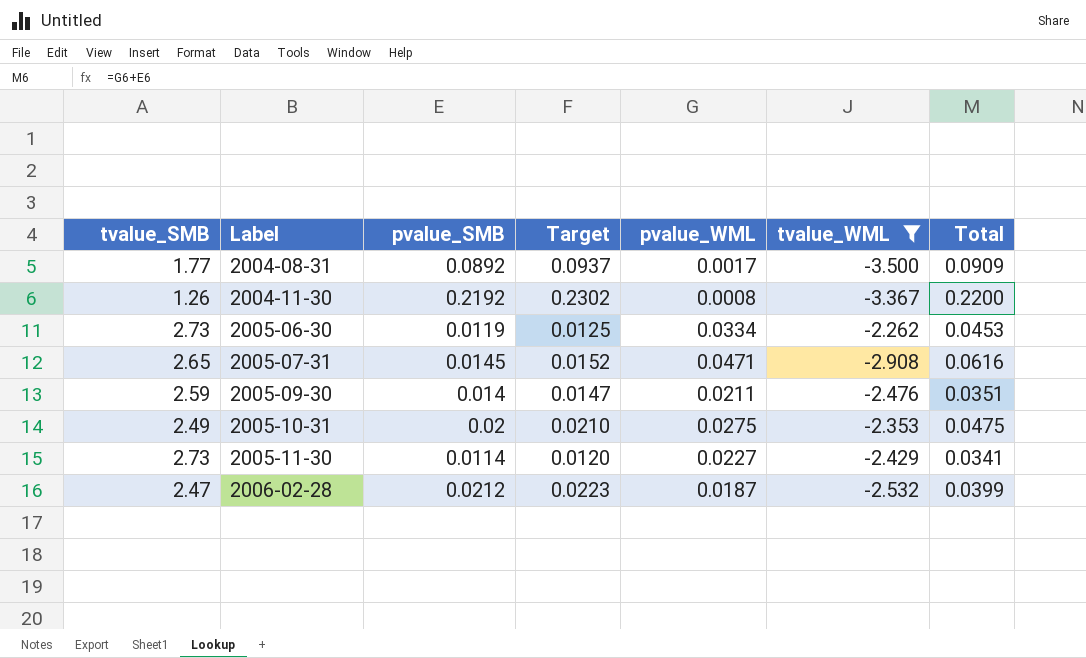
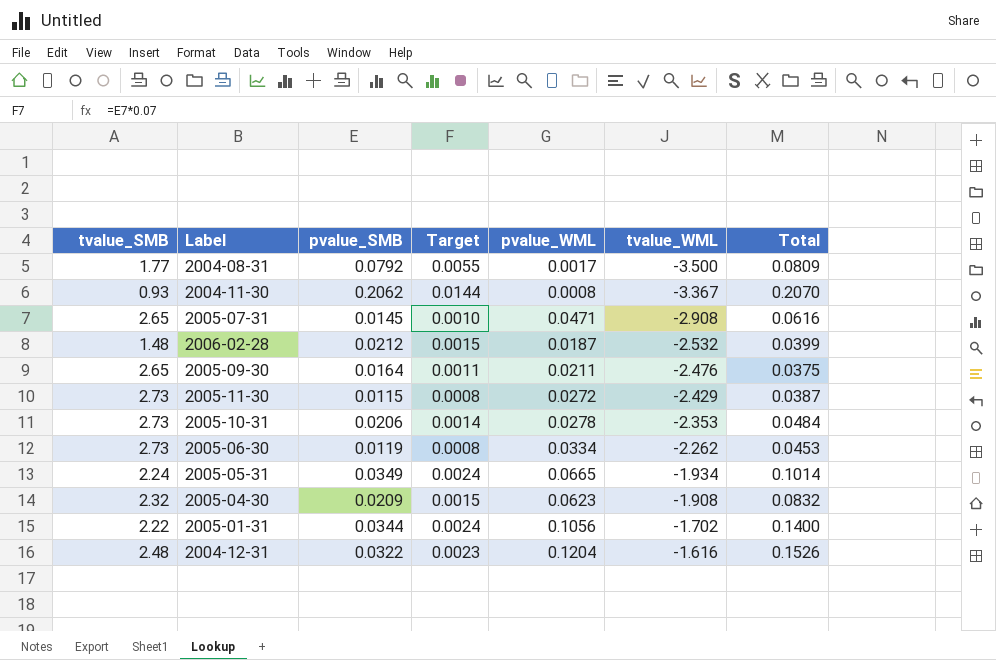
filter: tvalue_WML <= -2.262 -> none
row order: Label ascending -> tvalue_WML ascending
column Target | formula: [pvalue_SMB] * 1.05 -> [pvalue_SMB] * 0.07
2004-08-31 | pvalue_SMB: 0.0892 -> 0.0792
2004-08-31 | Total: 0.0909 -> 0.0809
2004-11-30 | tvalue_SMB: 1.26 -> 0.93
2004-11-30 | pvalue_SMB: 0.2192 -> 0.2062
2004-11-30 | Total: 0.2200 -> 0.2070
2006-02-28 | tvalue_SMB: 2.47 -> 1.48
2005-09-30 | tvalue_SMB: 2.59 -> 2.65
2005-09-30 | pvalue_SMB: 0.014 -> 0.0164
2005-09-30 | Total: 0.0351 -> 0.0375
2005-11-30 | pvalue_SMB: 0.0114 -> 0.0115
2005-11-30 | pvalue_WML: 0.0227 -> 0.0272
2005-11-30 | Total: 0.0341 -> 0.0387
2005-10-31 | tvalue_SMB: 2.49 -> 2.73
2005-10-31 | pvalue_SMB: 0.02 -> 0.0206
2005-10-31 | pvalue_WML: 0.0275 -> 0.0278
2005-10-31 | Total: 0.0475 -> 0.0484

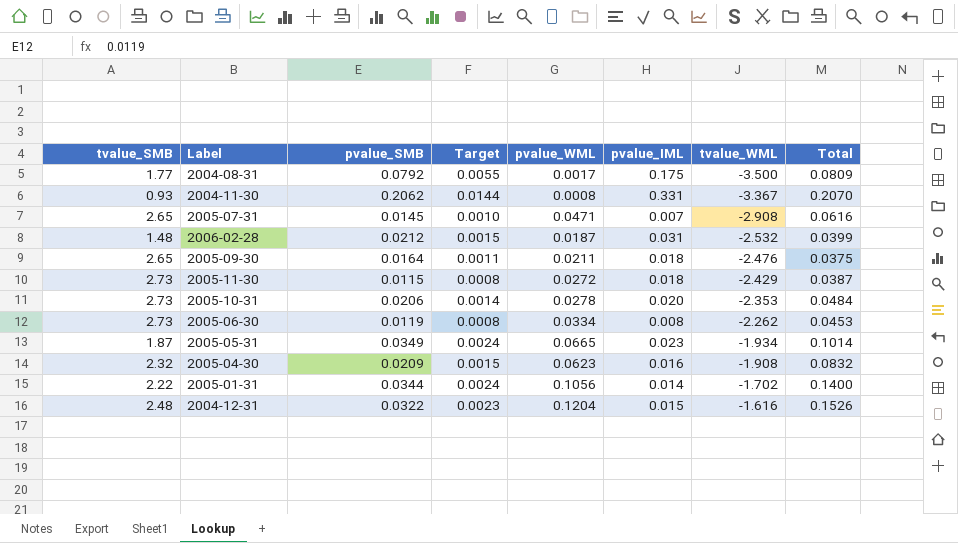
column pvalue_IML | position: none -> 6
2005-05-31 | tvalue_SMB: 2.24 -> 1.87

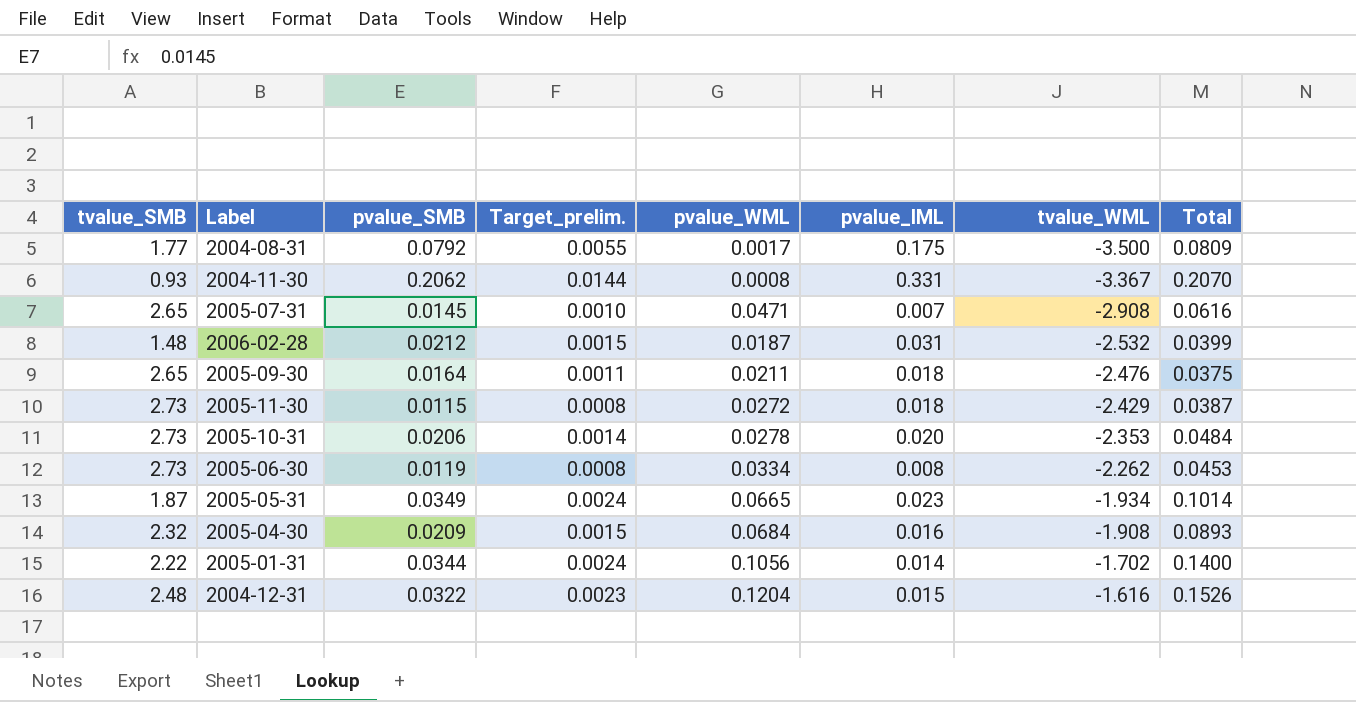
column name: Target -> Target_prelim.
2005-04-30 | pvalue_WML: 0.0623 -> 0.0684
2005-04-30 | Total: 0.0832 -> 0.0893

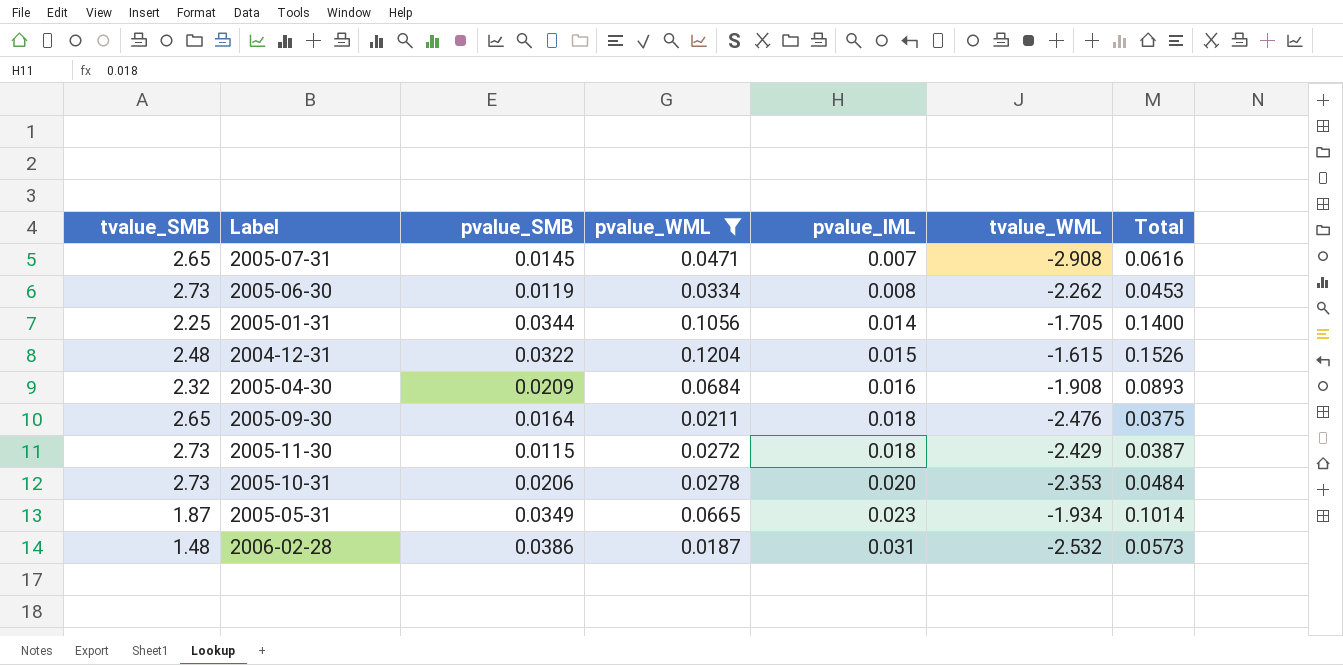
filter: none -> pvalue_WML >= 0.0187
row order: tvalue_WML ascending -> pvalue_IML ascending
column Target_prelim. | formula: [pvalue_SMB] * 0.07 -> none
2005-01-31 | tvalue_SMB: 2.22 -> 2.25
2005-01-31 | tvalue_WML: -1.702 -> -1.705
2004-12-31 | tvalue_WML: -1.616 -> -1.615
2006-02-28 | pvalue_SMB: 0.0212 -> 0.0386
2006-02-28 | Total: 0.0399 -> 0.0573

